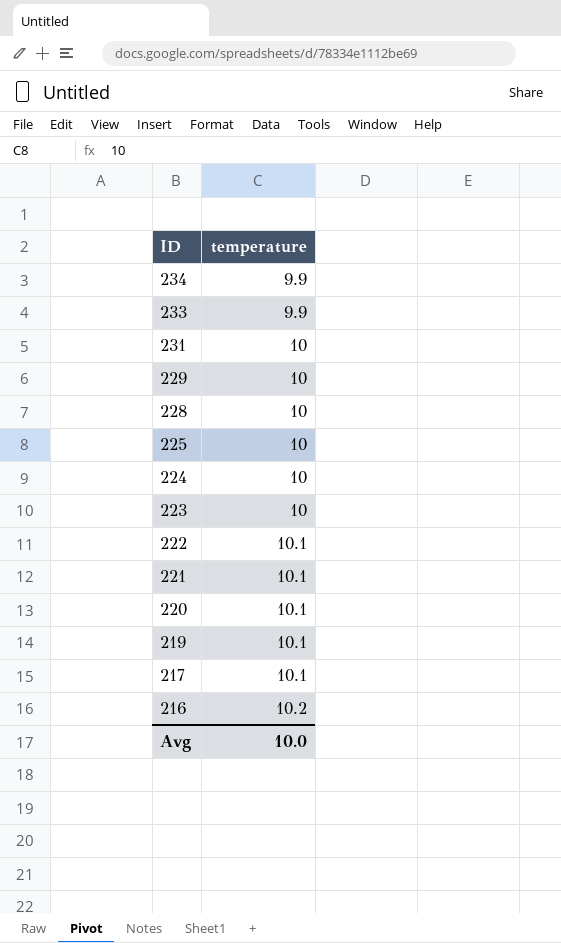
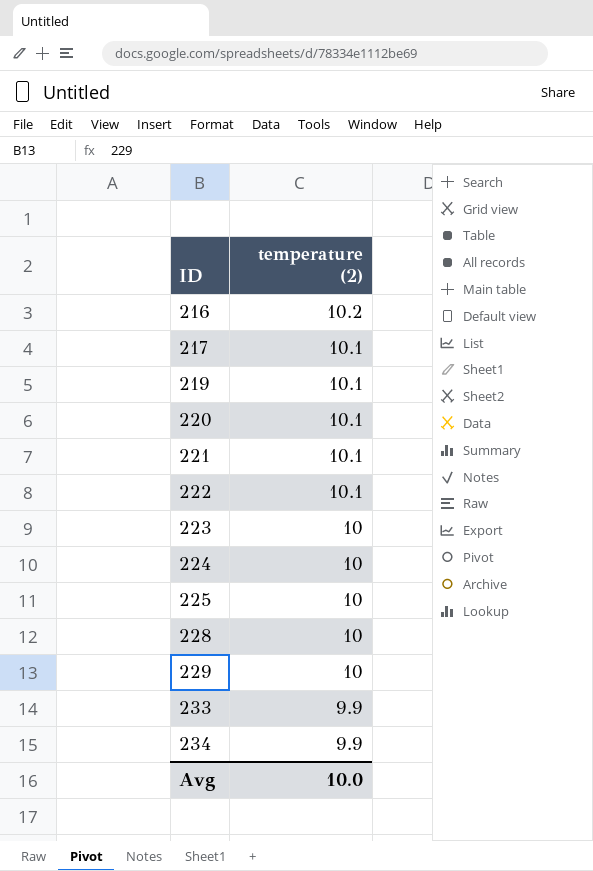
row order: ID descending -> ID ascending
column name: temperature -> temperature (2)
row 231: 10 -> none

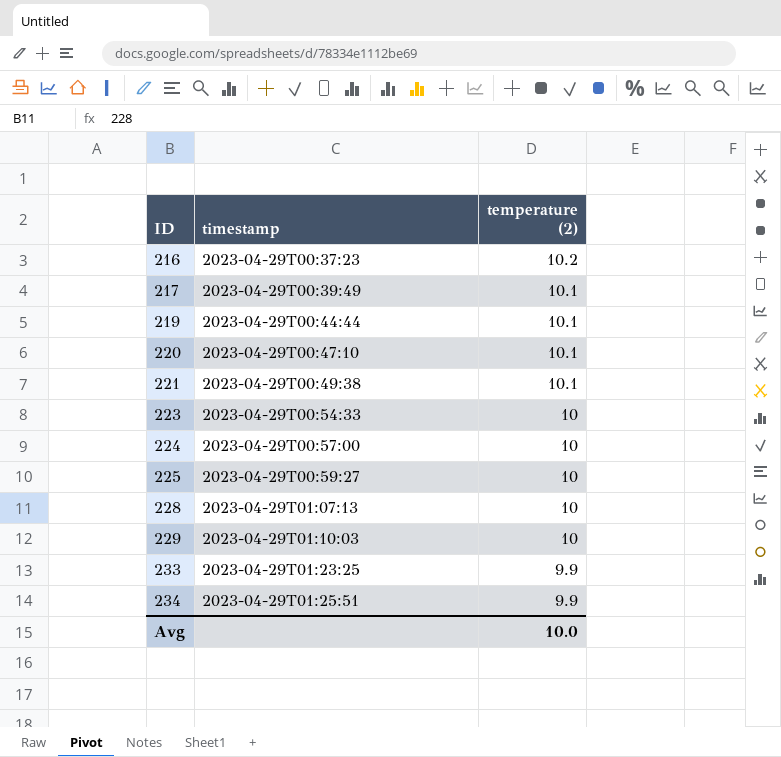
column timestamp | position: none -> 2
row 222: 10.1 -> none

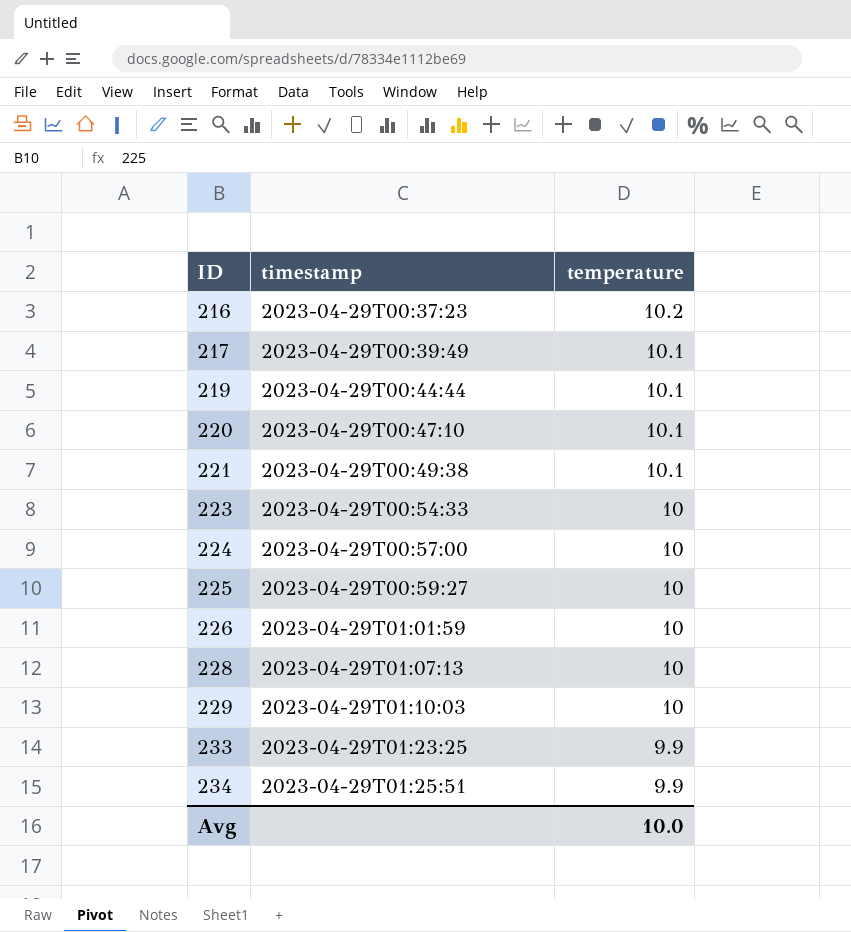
column name: temperature (2) -> temperature
row 226: none -> 2023-04-29T01:01:59 | 10

